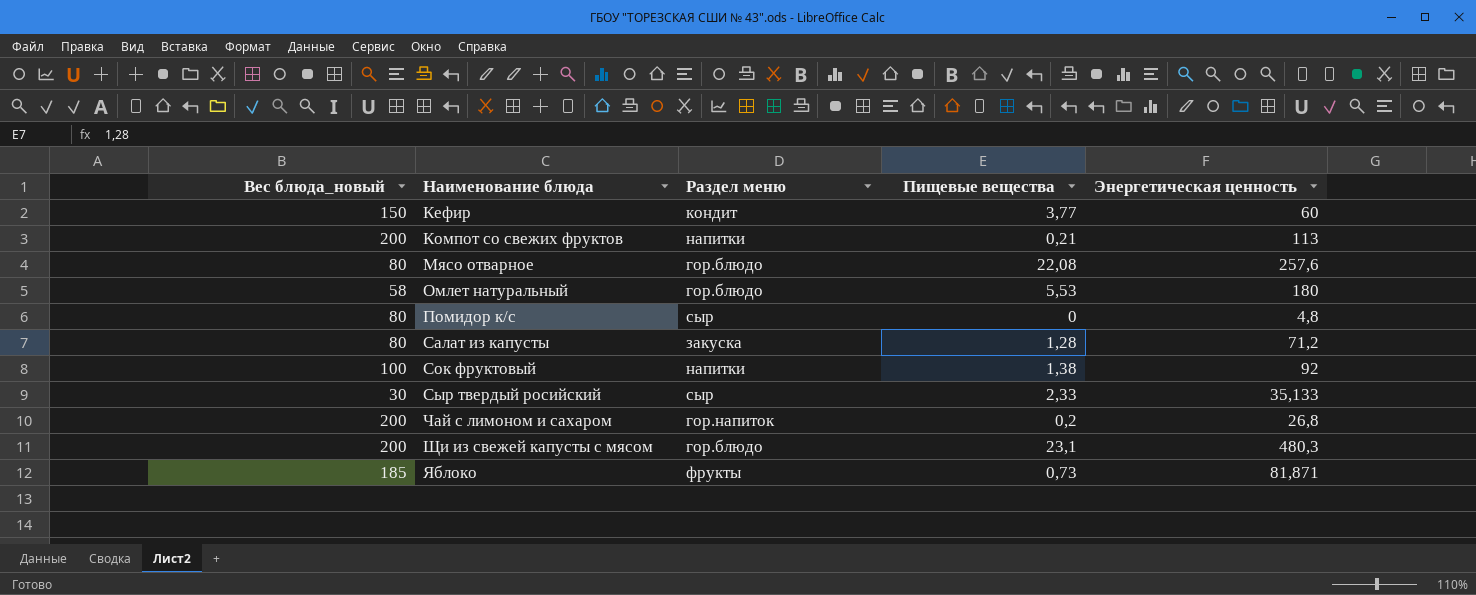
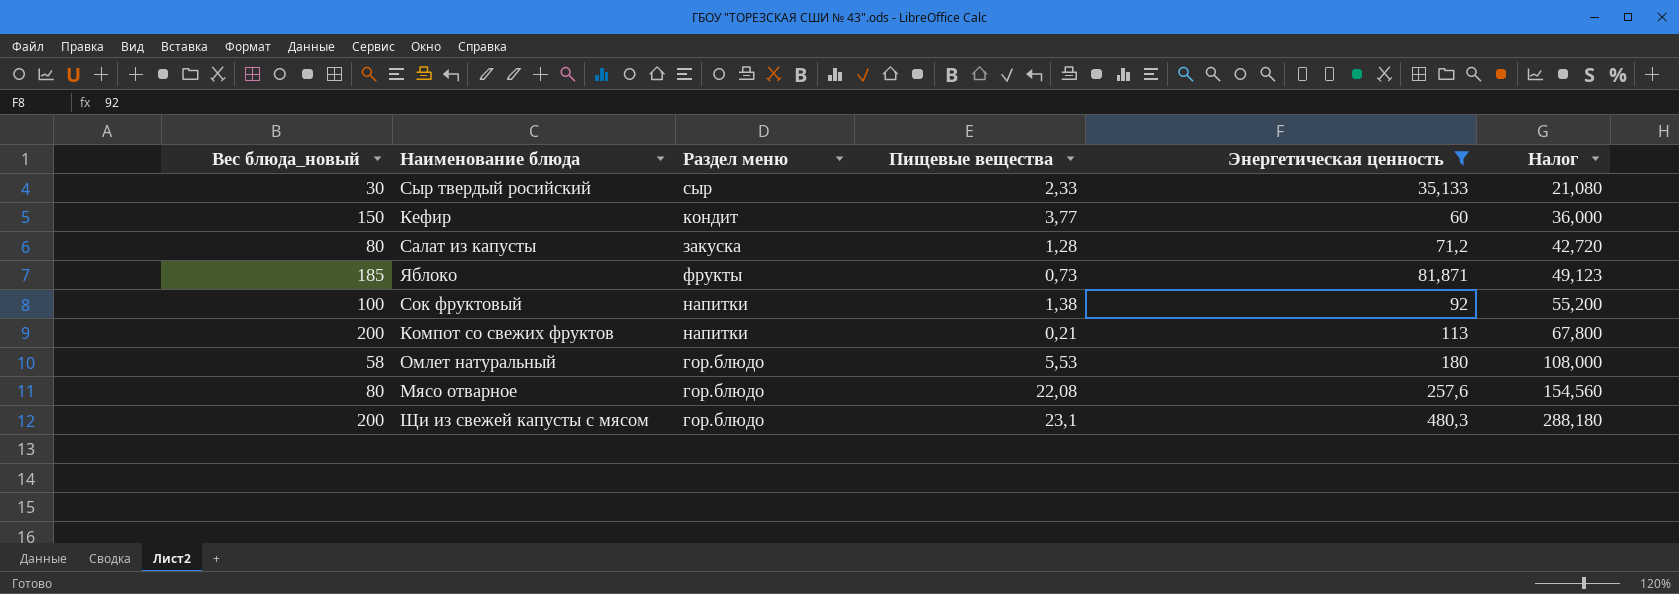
filter: none -> Энергетическая ценность >= 35,133
row order: Наименование блюда ascending -> Энергетическая ценность ascending
column Налог | formula: none -> [Энергетическая ценность] * 0,6

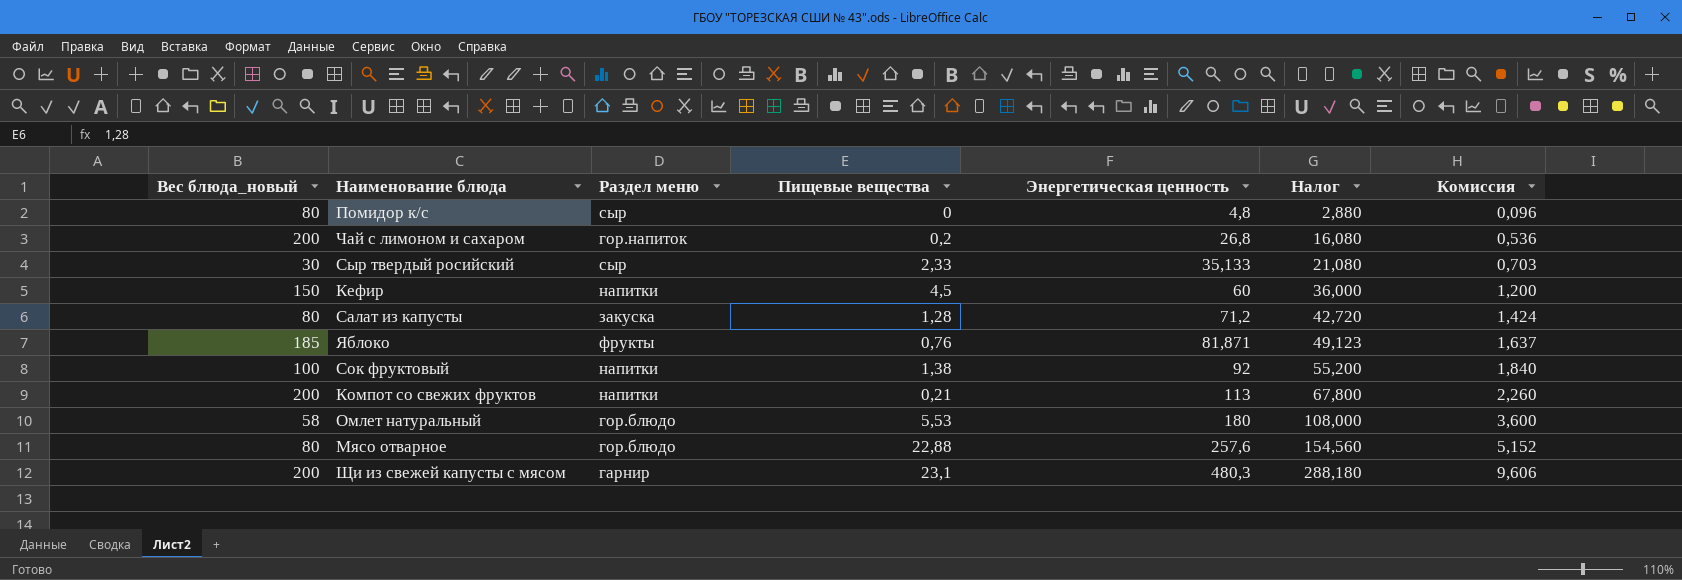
filter: Энергетическая ценность >= 35,133 -> none
column Комиссия | formula: none -> [Энергетическая ценность] * 0,02
Кефир | Раздел меню: кондит -> напитки
Кефир | Пищевые вещества: 3,77 -> 4,5
Яблоко | Пищевые вещества: 0,73 -> 0,76
Мясо отварное | Пищевые вещества: 22,08 -> 22,88
Щи из свежей капусты с мясом | Раздел меню: гор.блюдо -> гарнир

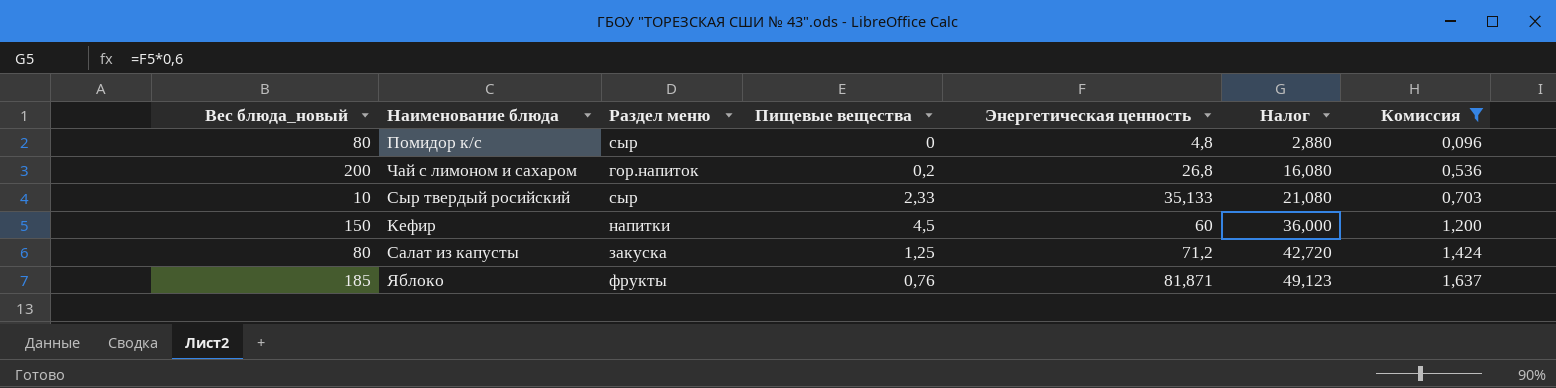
filter: none -> Комиссия <= 1,637
Сыр твердый росийский | Вес блюда_новый: 30 -> 10
Салат из капусты | Пищевые вещества: 1,28 -> 1,25

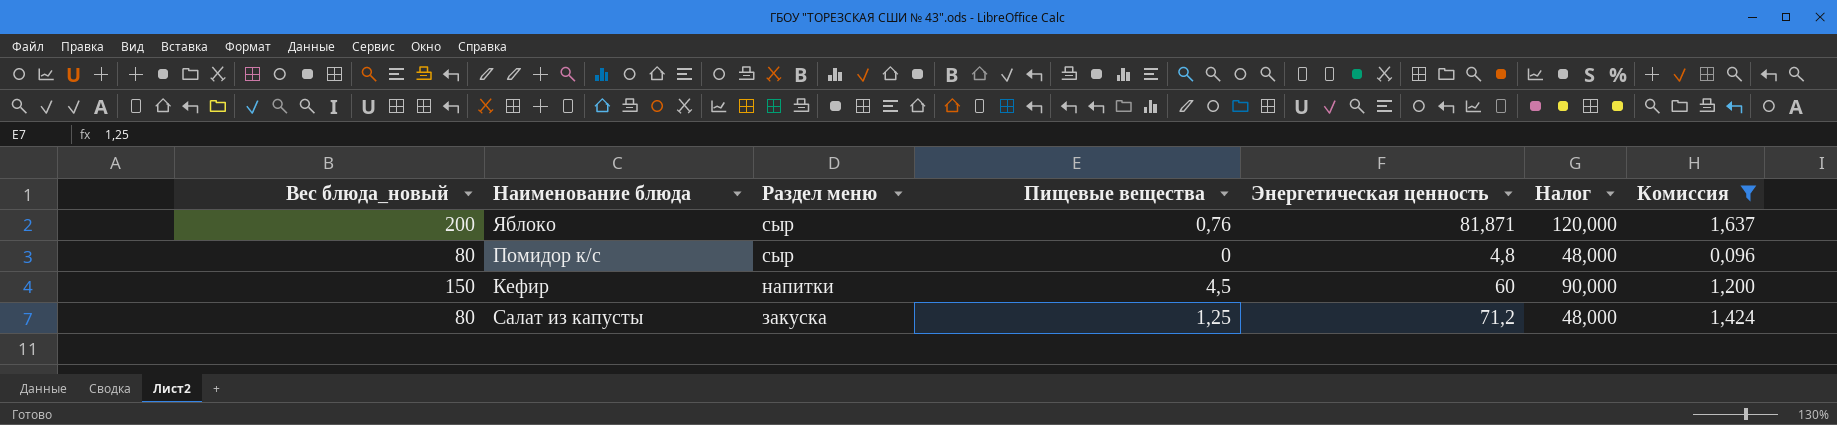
row order: Энергетическая ценность ascending -> Раздел меню descending
column Налог | formula: [Энергетическая ценность] * 0,6 -> [Вес блюда_новый] * 0,6
row Чай с лимоном и сахаром: 200 | гор.напиток | 0,2 | 26,8 | 16,080 | 0,536 -> none
row Сыр твердый росийский: 10 | сыр | 2,33 | 35,133 | 21,080 | 0,703 -> none
Яблоко | Вес блюда_новый: 185 -> 200
Яблоко | Раздел меню: фрукты -> сыр

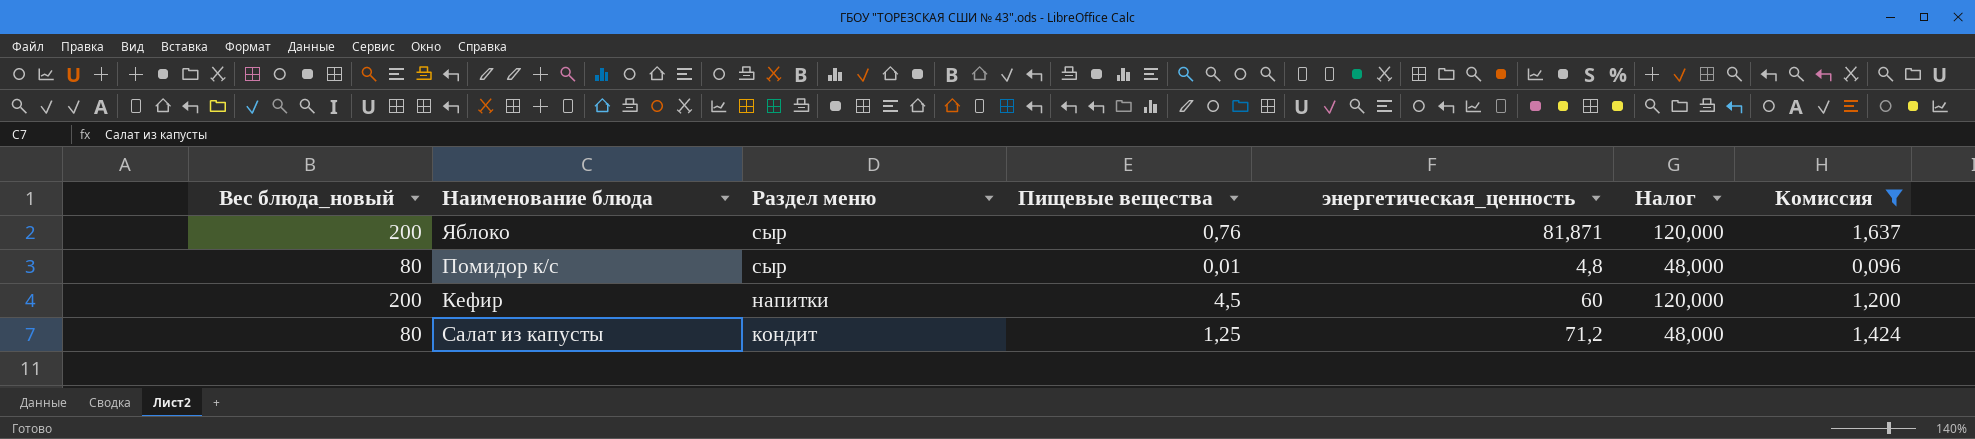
column name: Энергетическая ценность -> энергетическая_ценность
Помидор к/с | Пищевые вещества: 0 -> 0,01
Кефир | Вес блюда_новый: 150 -> 200
Кефир | Налог: 90,000 -> 120,000
Салат из капусты | Раздел меню: закуска -> кондит

